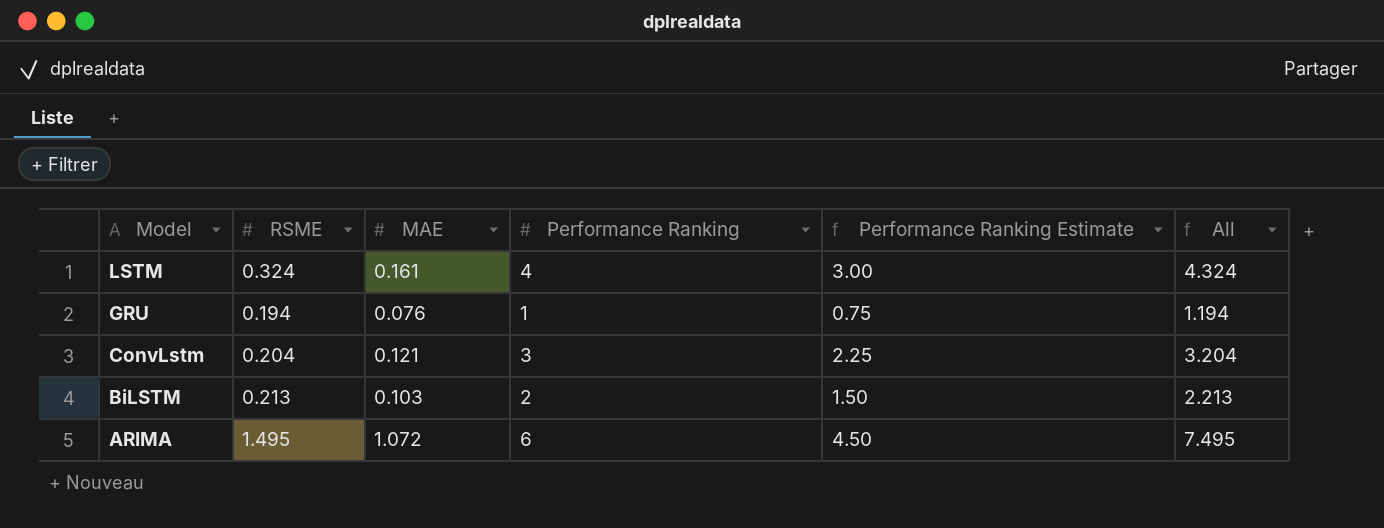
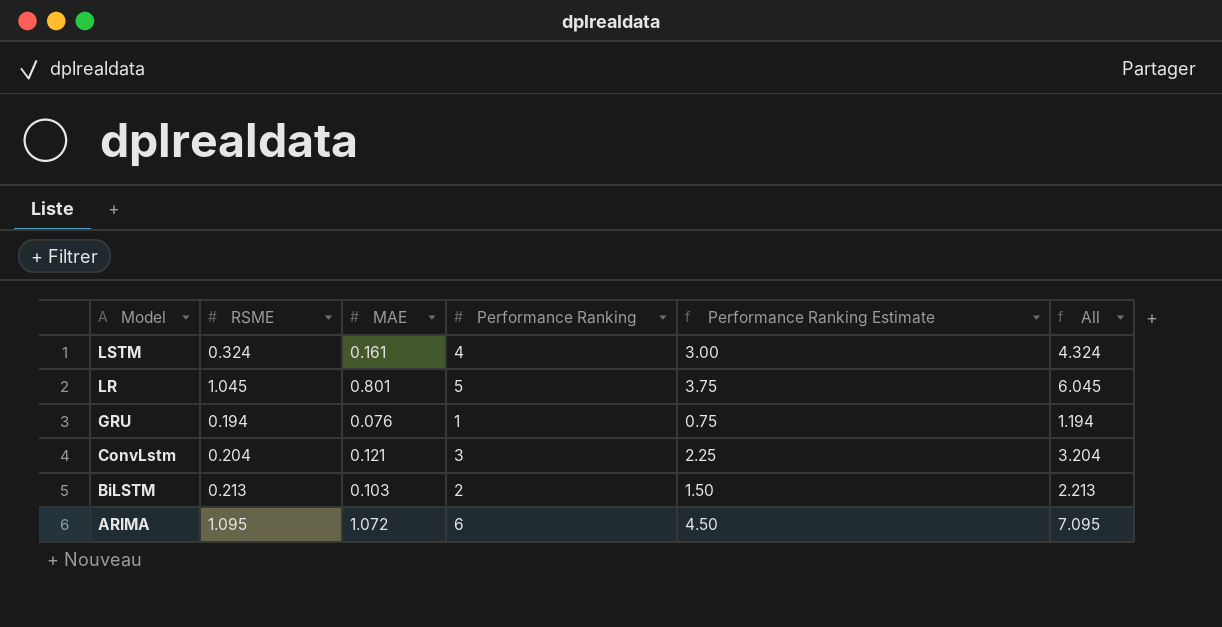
row LR: none -> 1.045 | 0.801 | 5 | 3.75 | 6.045
ARIMA | RSME: 1.495 -> 1.095
ARIMA | All: 7.495 -> 7.095

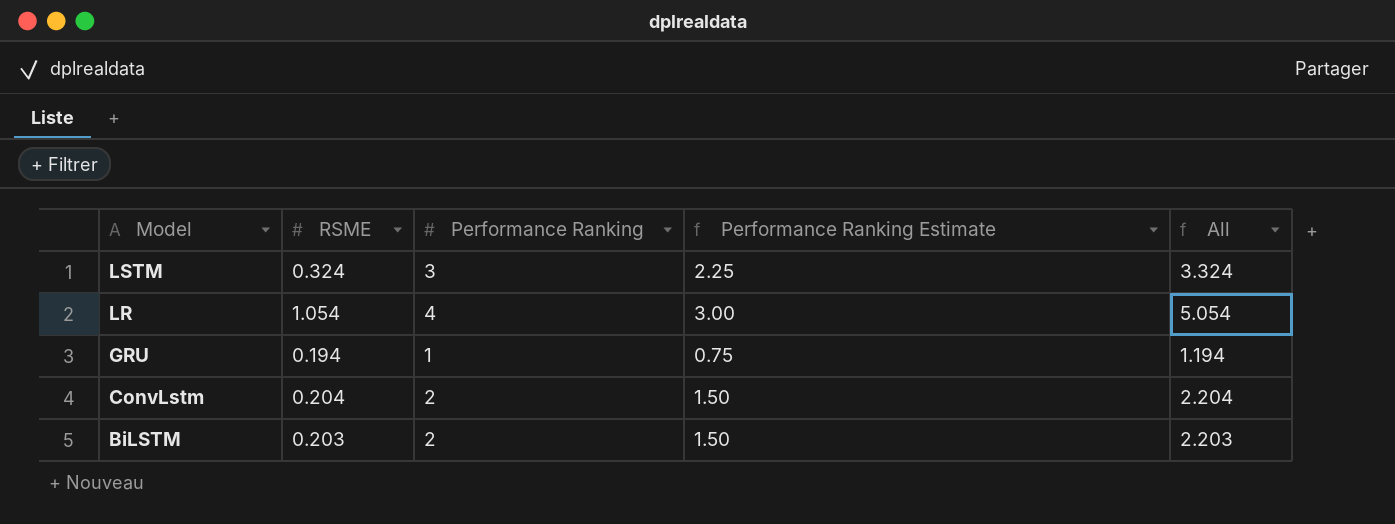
column MAE | position: 3 -> none
row ARIMA: 1.095 | 1.072 | 6 | 4.50 | 7.095 -> none
LSTM | Performance Ranking: 4 -> 3
LSTM | Performance Ranking Estimate: 3.00 -> 2.25
LSTM | All: 4.324 -> 3.324
LR | RSME: 1.045 -> 1.054
LR | Performance Ranking: 5 -> 4
LR | Performance Ranking Estimate: 3.75 -> 3.00
LR | All: 6.045 -> 5.054
ConvLstm | Performance Ranking: 3 -> 2
ConvLstm | Performance Ranking Estimate: 2.25 -> 1.50
ConvLstm | All: 3.204 -> 2.204
BiLSTM | RSME: 0.213 -> 0.203
BiLSTM | All: 2.213 -> 2.203

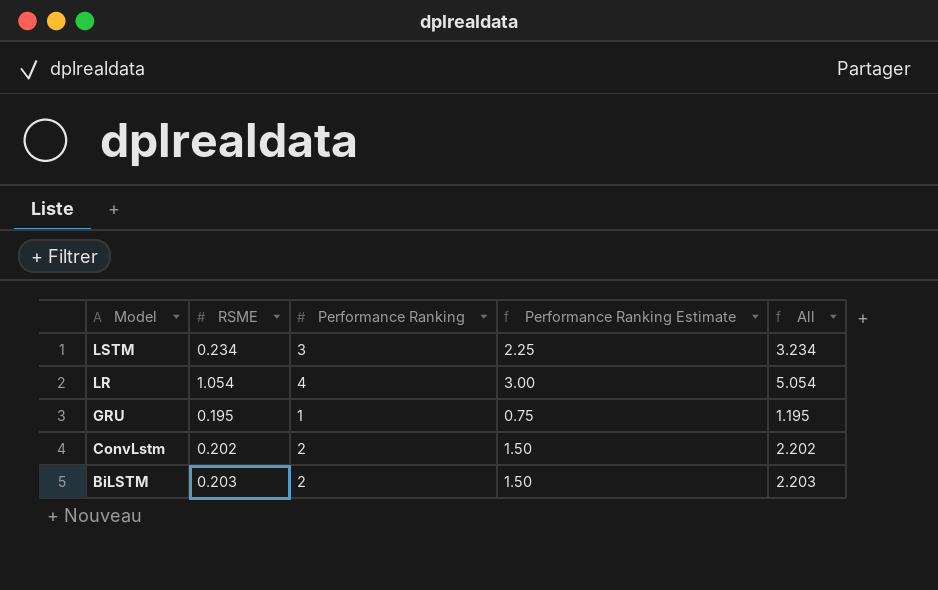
LSTM | RSME: 0.324 -> 0.234
LSTM | All: 3.324 -> 3.234
GRU | RSME: 0.194 -> 0.195
GRU | All: 1.194 -> 1.195
ConvLstm | RSME: 0.204 -> 0.202
ConvLstm | All: 2.204 -> 2.202

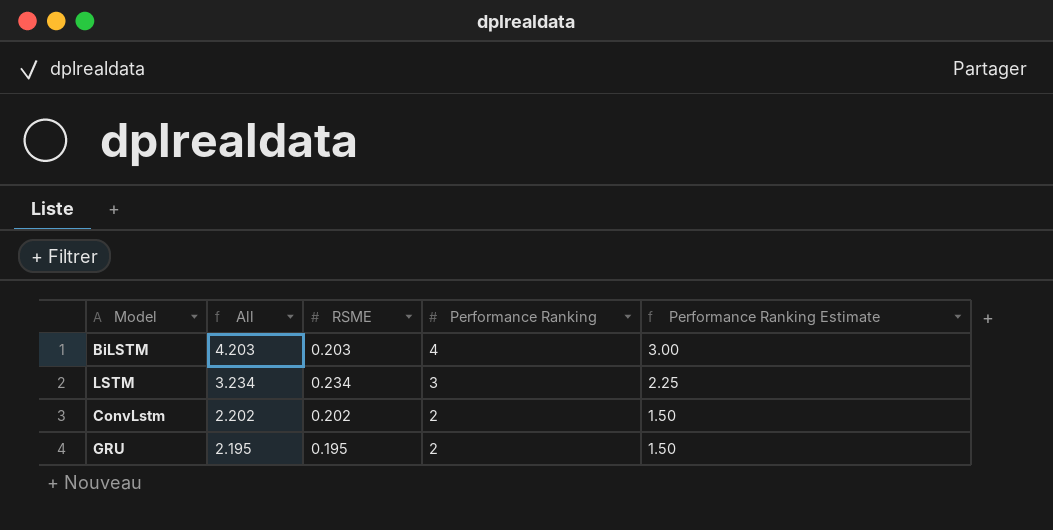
row order: Model descending -> All descending
column All | position: 5 -> 2
row LR: 1.054 | 4 | 3.00 | 5.054 -> none
BiLSTM | All: 2.203 -> 4.203
BiLSTM | Performance Ranking: 2 -> 4
BiLSTM | Performance Ranking Estimate: 1.50 -> 3.00
GRU | All: 1.195 -> 2.195
GRU | Performance Ranking: 1 -> 2
GRU | Performance Ranking Estimate: 0.75 -> 1.50

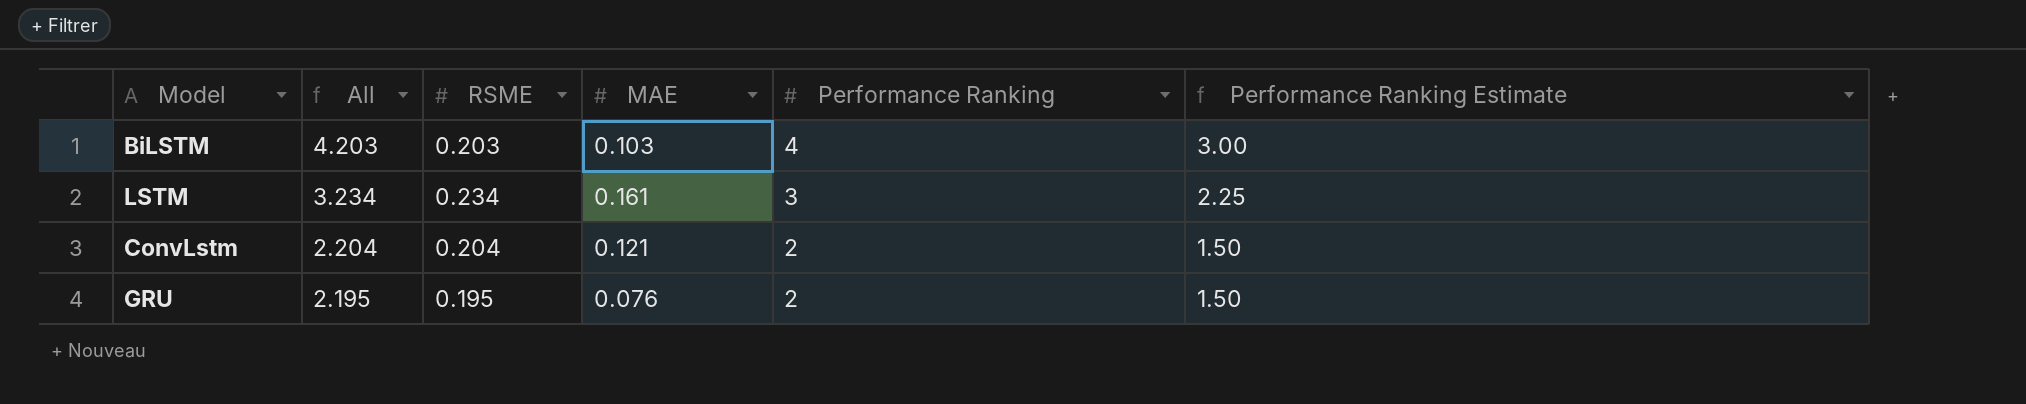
column MAE | position: none -> 4
ConvLstm | All: 2.202 -> 2.204
ConvLstm | RSME: 0.202 -> 0.204

